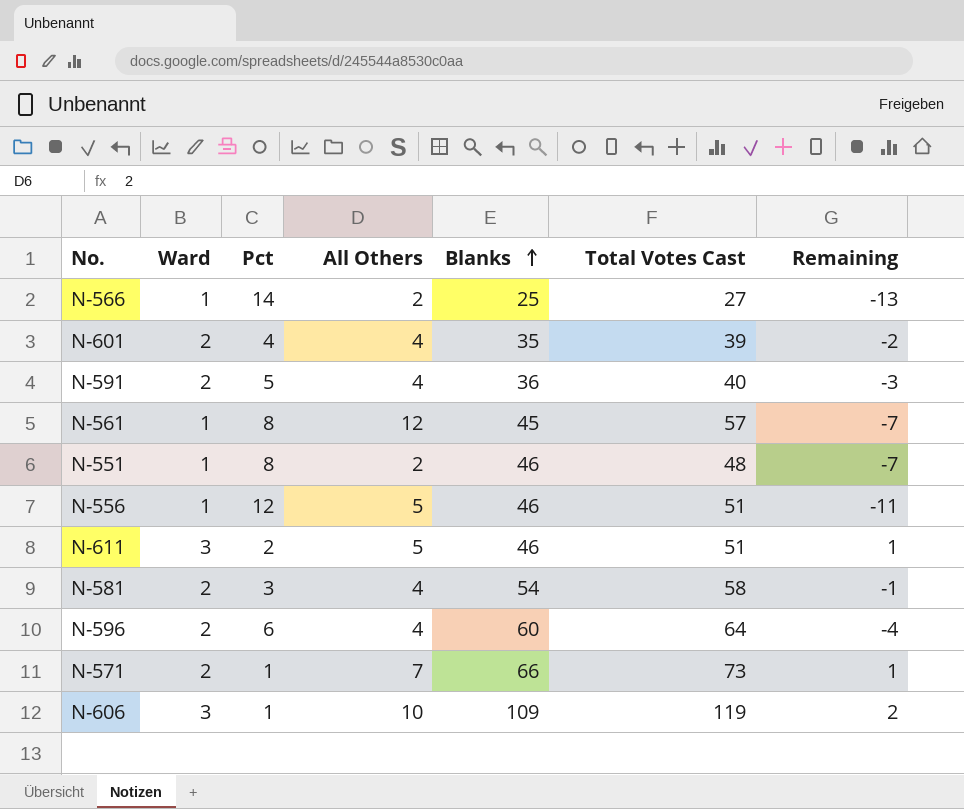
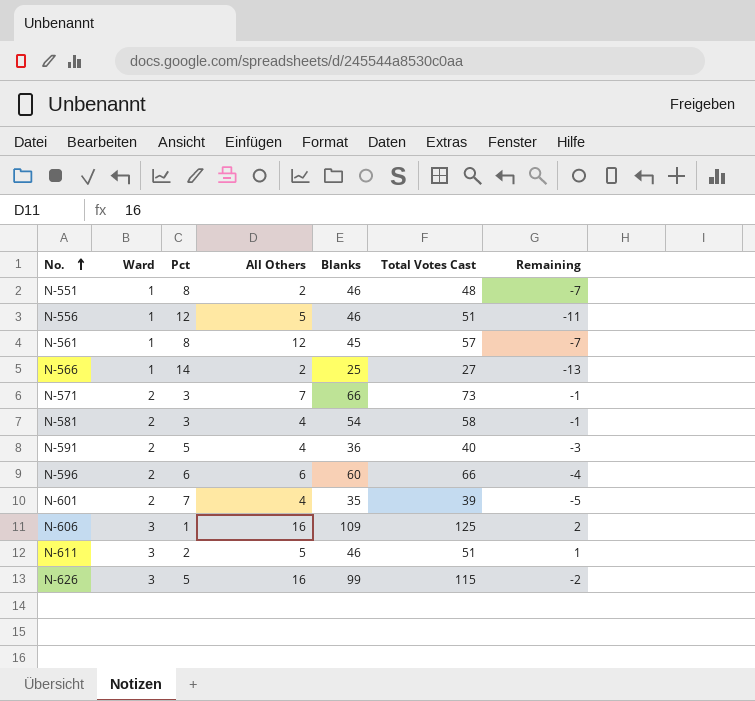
row order: Blanks ascending -> No. ascending
N-571 | Pct: 1 -> 3
N-571 | Remaining: 1 -> -1
N-596 | All Others: 4 -> 6
N-596 | Total Votes Cast: 64 -> 66
N-601 | Pct: 4 -> 7
N-601 | Remaining: -2 -> -5
N-606 | All Others: 10 -> 16
N-606 | Total Votes Cast: 119 -> 125
row N-626: none -> 3 | 5 | 16 | 99 | 115 | -2

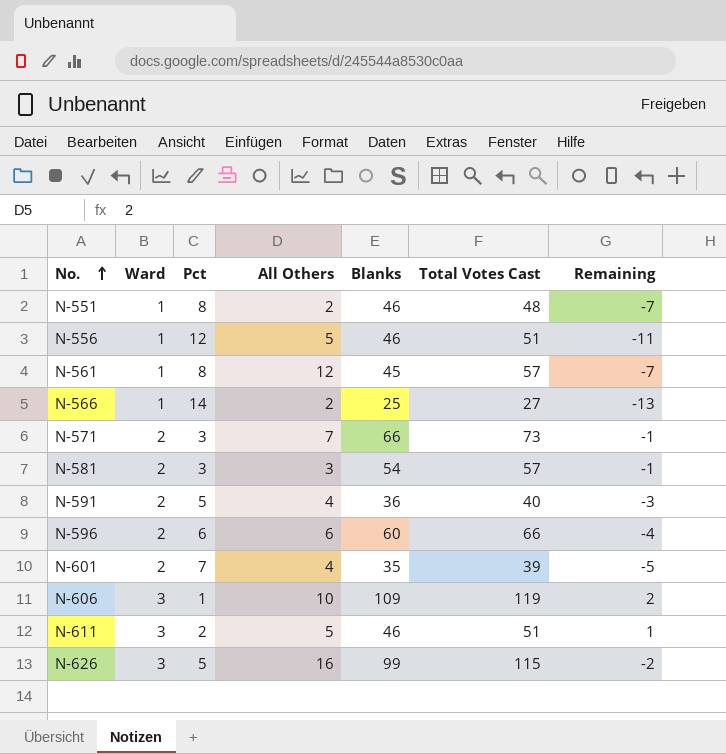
N-581 | All Others: 4 -> 3
N-581 | Total Votes Cast: 58 -> 57
N-606 | All Others: 16 -> 10
N-606 | Total Votes Cast: 125 -> 119

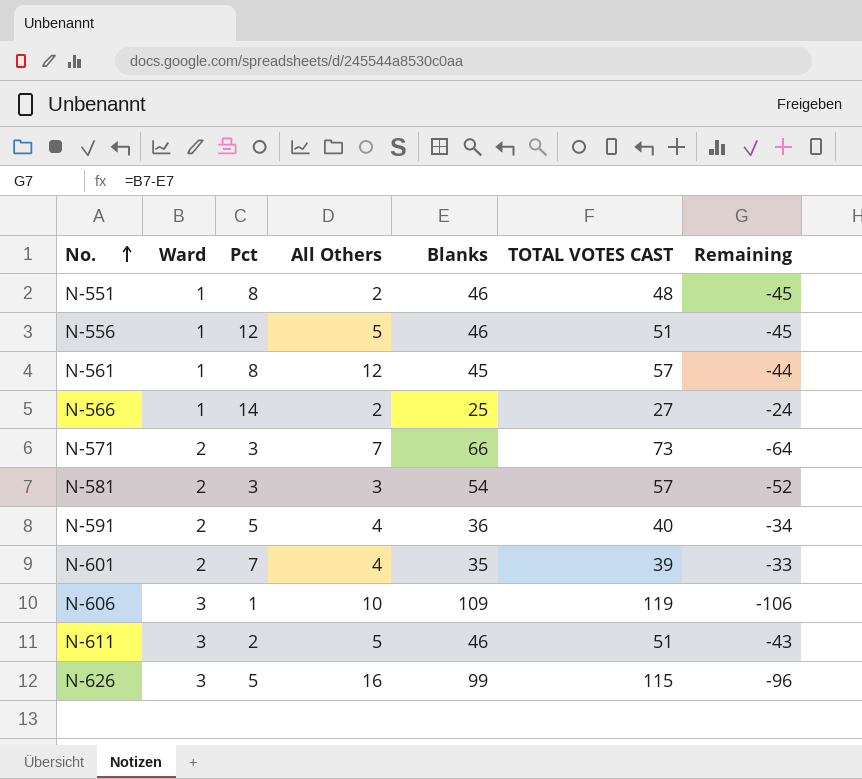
column name: Total Votes Cast -> TOTAL VOTES CAST
column Remaining | formula: [Ward] - [Pct] -> [Ward] - [Blanks]
row N-596: 2 | 6 | 6 | 60 | 66 | -4 -> none

